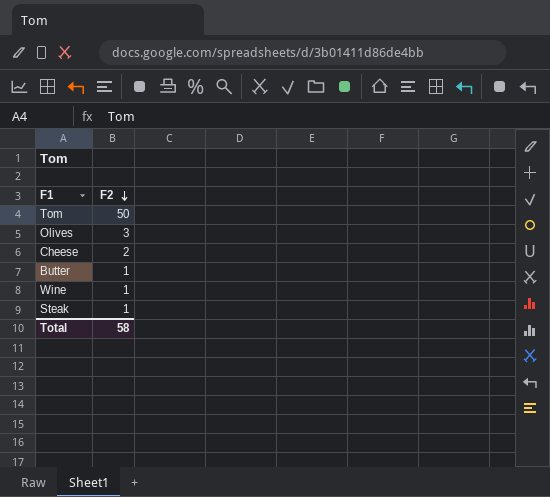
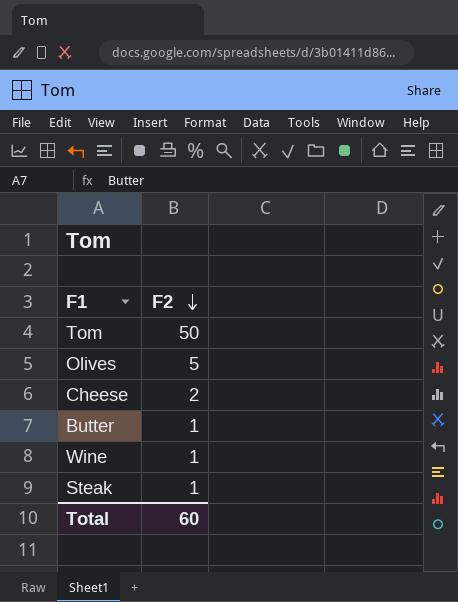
Olives | F2: 3 -> 5
Total | F2: 58 -> 60

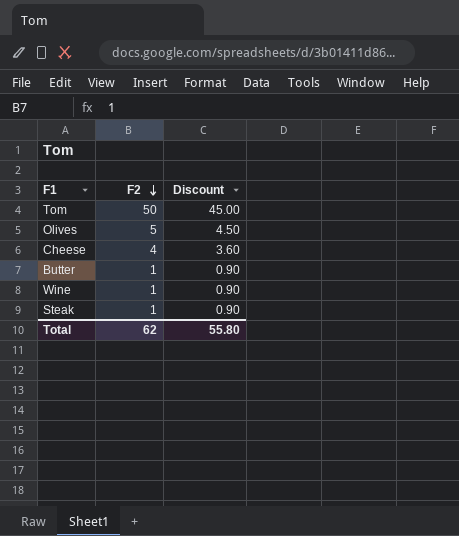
column Discount | formula: none -> [F2] * 0.9
Cheese | F2: 2 -> 4
Total | F2: 60 -> 62

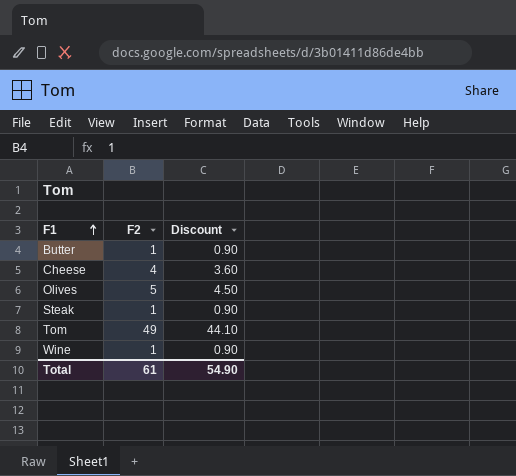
row order: F2 descending -> F1 ascending
Tom | F2: 50 -> 49
Tom | Discount: 45.00 -> 44.10
Total | F2: 62 -> 61
Total | Discount: 55.80 -> 54.90

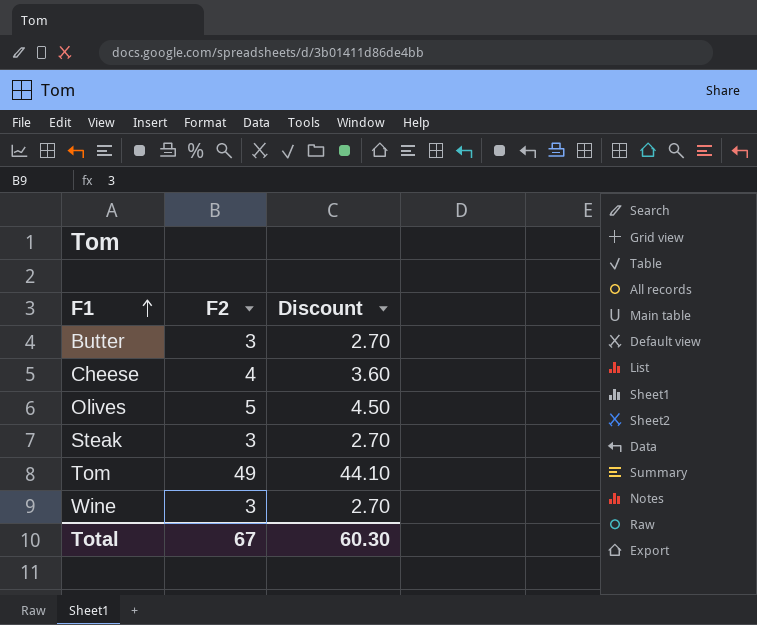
Butter | F2: 1 -> 3
Butter | Discount: 0.90 -> 2.70
Steak | F2: 1 -> 3
Steak | Discount: 0.90 -> 2.70
Wine | F2: 1 -> 3
Wine | Discount: 0.90 -> 2.70
Total | F2: 61 -> 67
Total | Discount: 54.90 -> 60.30

